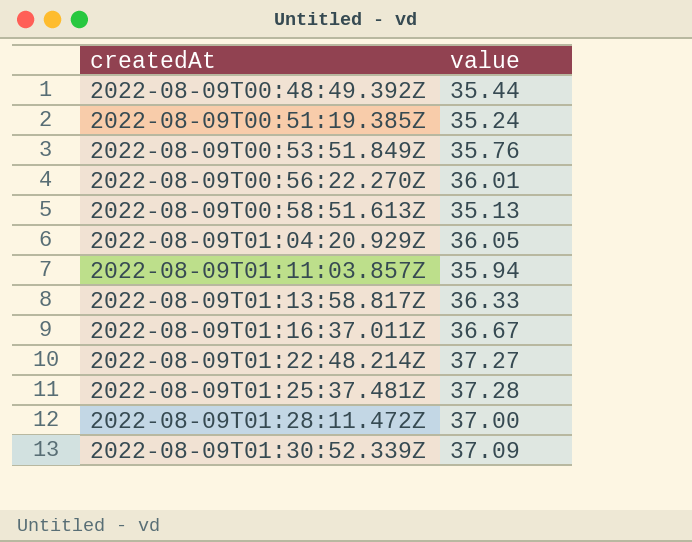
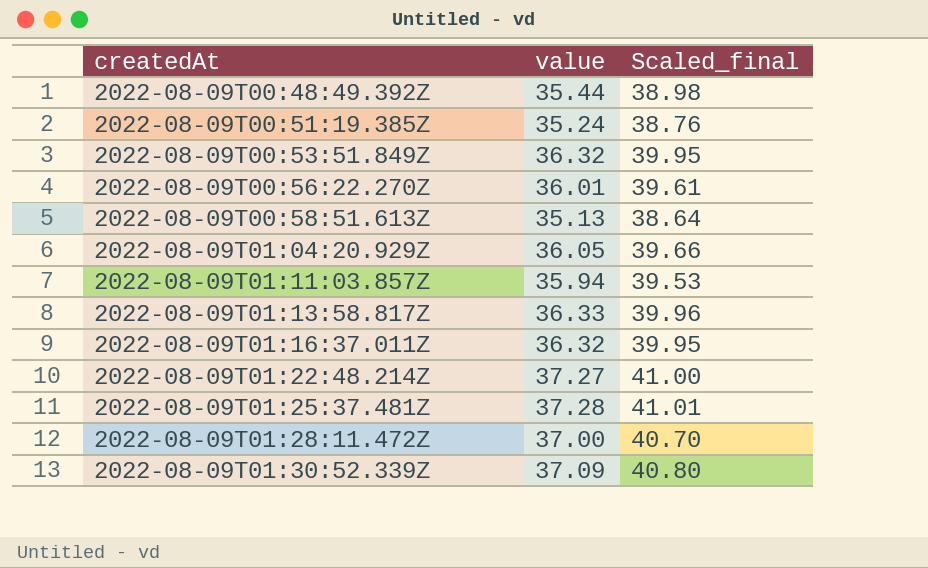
column Scaled_final | formula: none -> [value] * 1.1
2022-08-09T00:53:51.849Z | value: 35.76 -> 36.32
2022-08-09T01:16:37.011Z | value: 36.67 -> 36.32

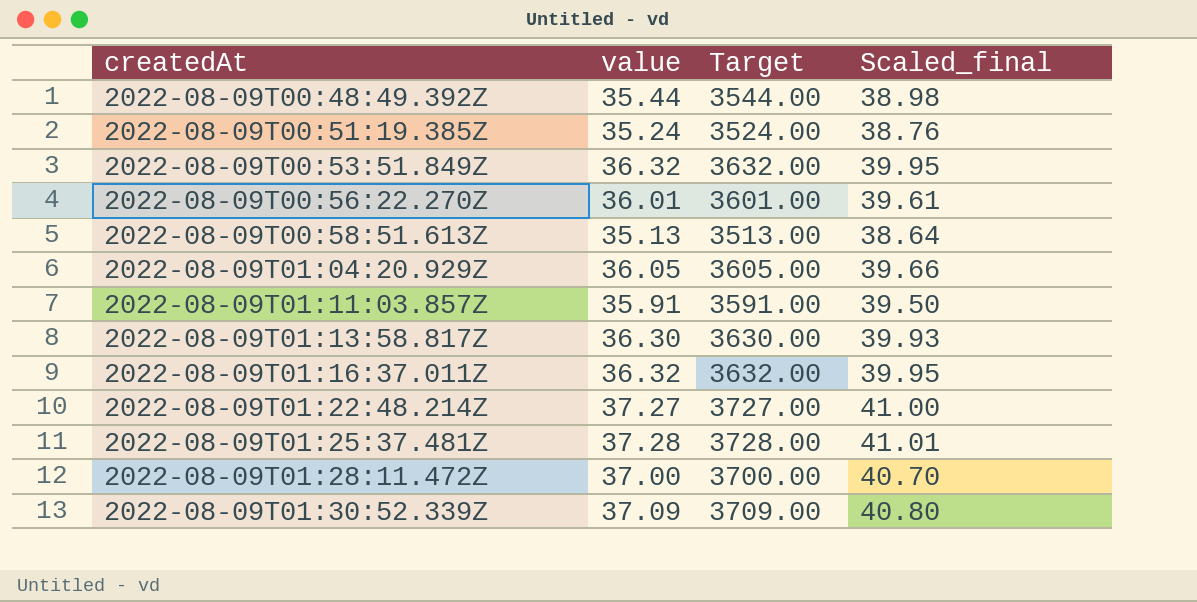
column Target | formula: none -> [value] * 100
2022-08-09T01:11:03.857Z | value: 35.94 -> 35.91
2022-08-09T01:11:03.857Z | Scaled_final: 39.53 -> 39.50
2022-08-09T01:13:58.817Z | value: 36.33 -> 36.30
2022-08-09T01:13:58.817Z | Scaled_final: 39.96 -> 39.93

